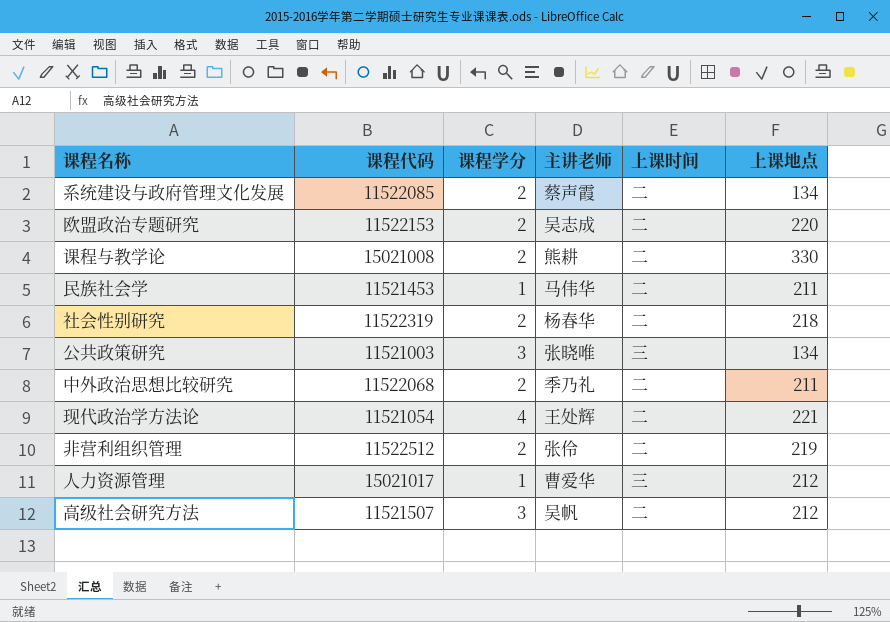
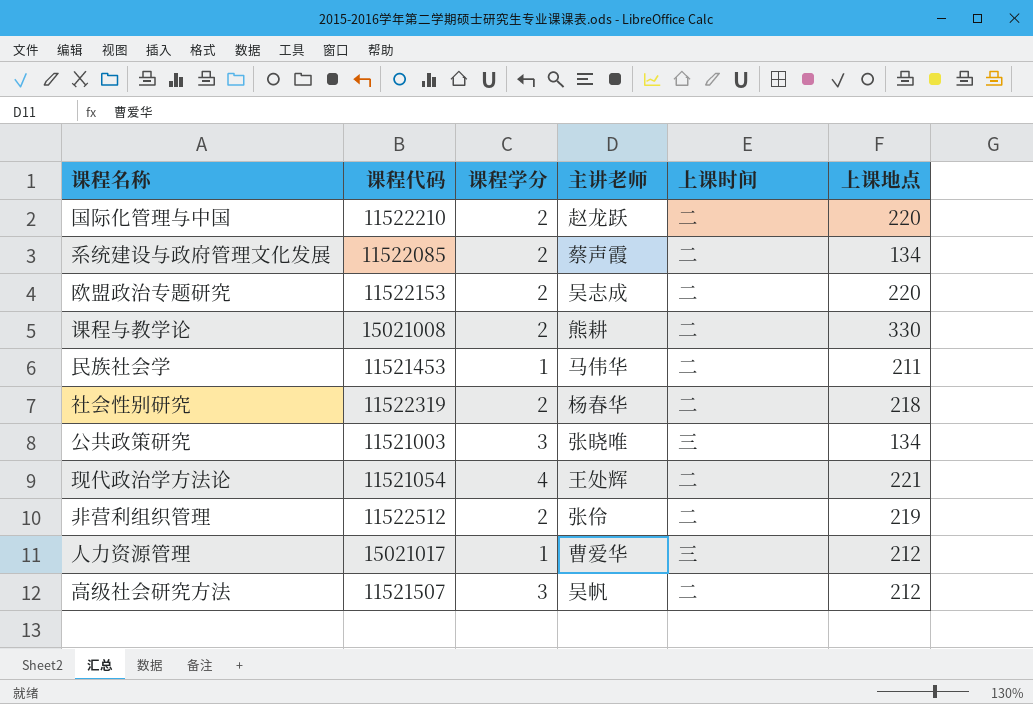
row 中外政治思想比较研究: 11522068 | 2 | 季乃礼 | 二 | 211 -> none
row 国际化管理与中国: none -> 11522210 | 2 | 赵龙跃 | 二 | 220

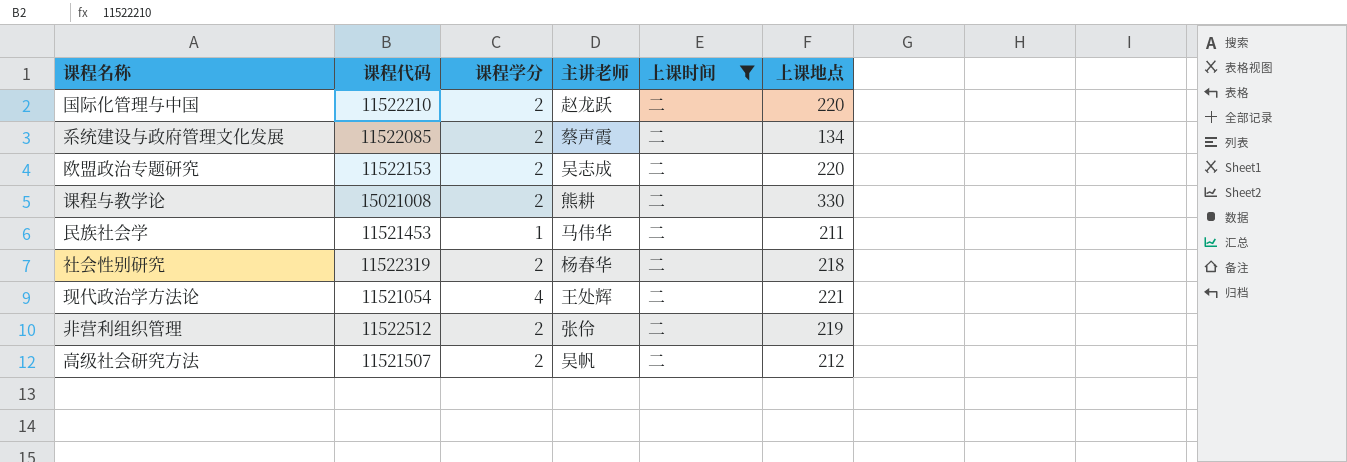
filter: none -> 上课时间 = 二
高级社会研究方法 | 课程学分: 3 -> 2

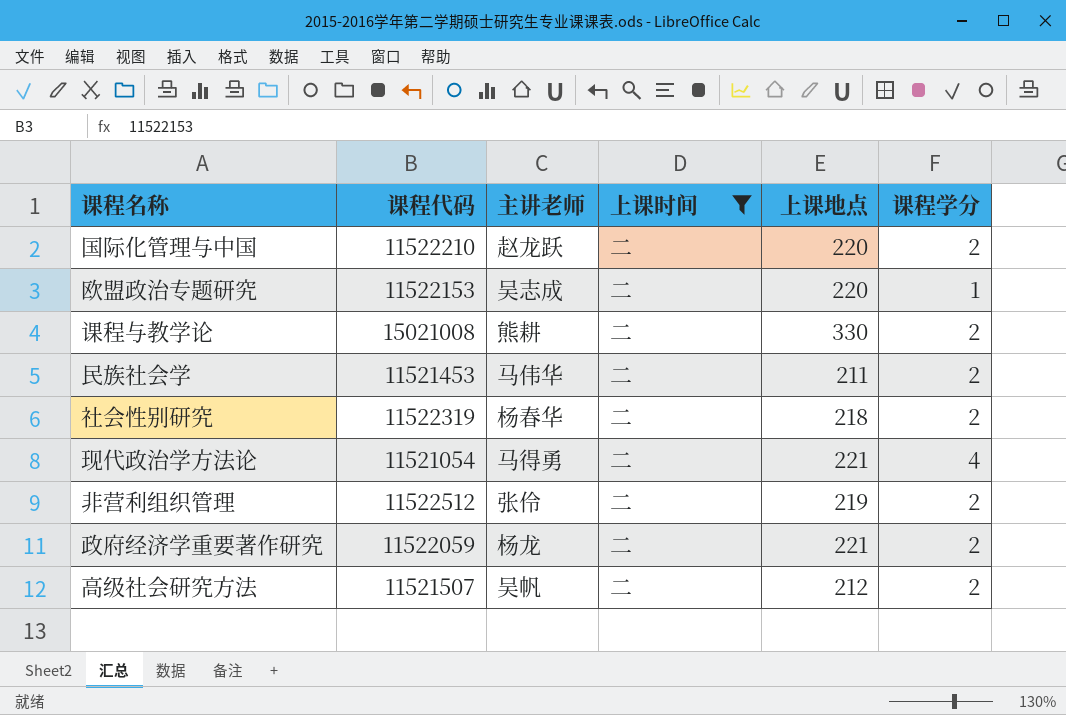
column 课程学分 | position: 3 -> 6
row 系统建设与政府管理文化发展: 11522085 | 2 | 蔡声霞 | 二 | 134 -> none
欧盟政治专题研究 | 课程学分: 2 -> 1
民族社会学 | 课程学分: 1 -> 2
现代政治学方法论 | 主讲老师: 王处辉 -> 马得勇
row 政府经济学重要著作研究: none -> 11522059 | 杨龙 | 二 | 221 | 2

